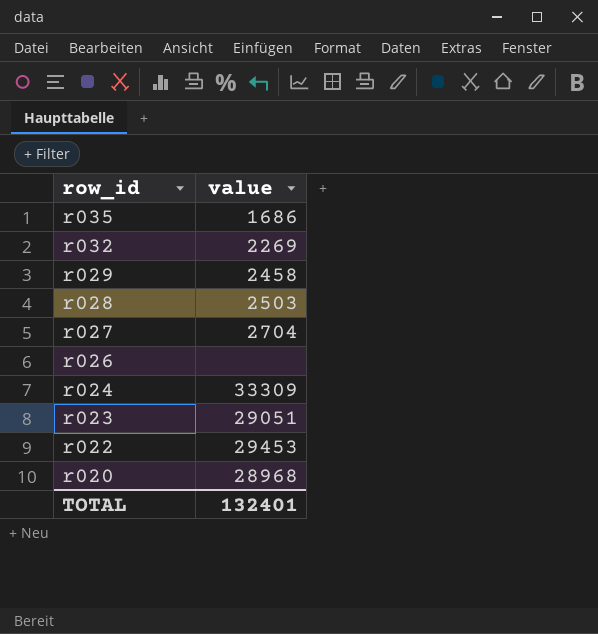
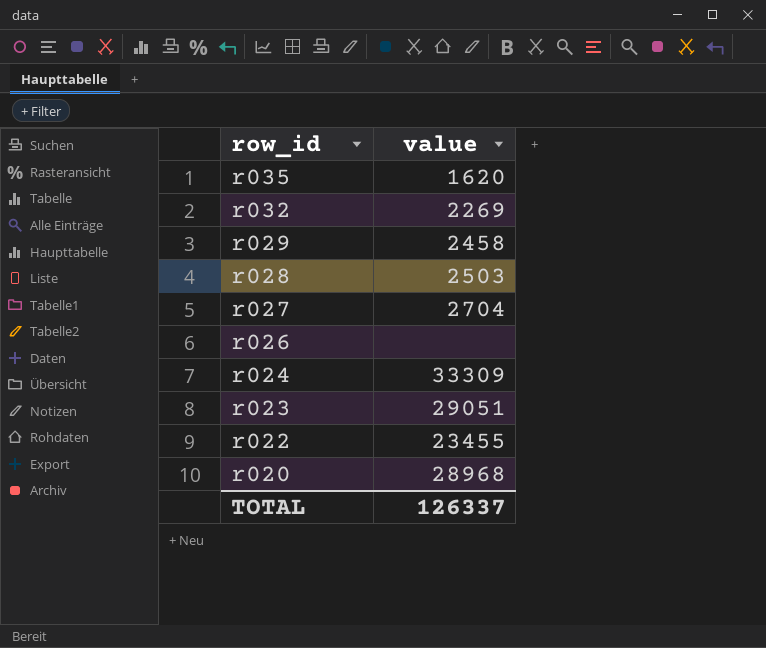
r035 | value: 1686 -> 1620
r022 | value: 29453 -> 23455
TOTAL | value: 132401 -> 126337

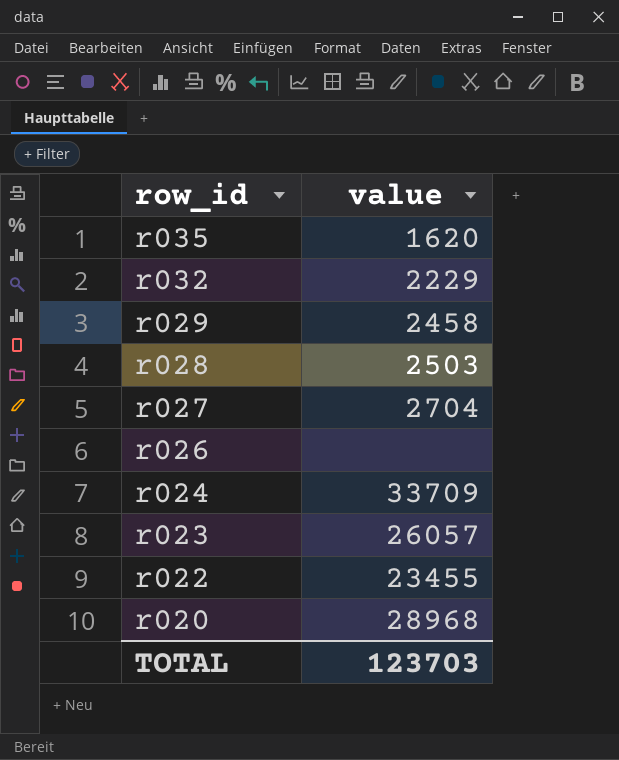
r032 | value: 2269 -> 2229
r024 | value: 33309 -> 33709
r023 | value: 29051 -> 26057
TOTAL | value: 126337 -> 123703

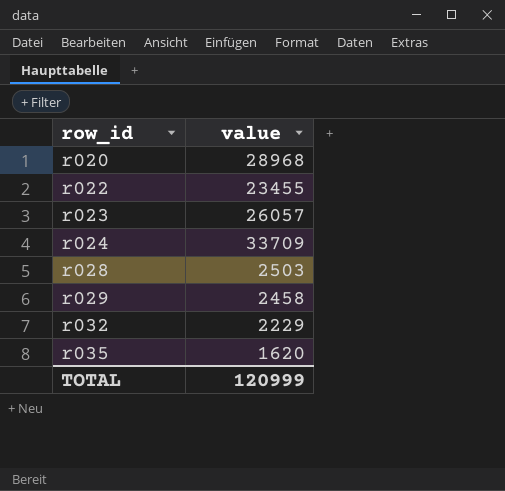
row order: row_id descending -> row_id ascending
row r027: 2704 -> none
row r026: none -> none
TOTAL | value: 123703 -> 120999

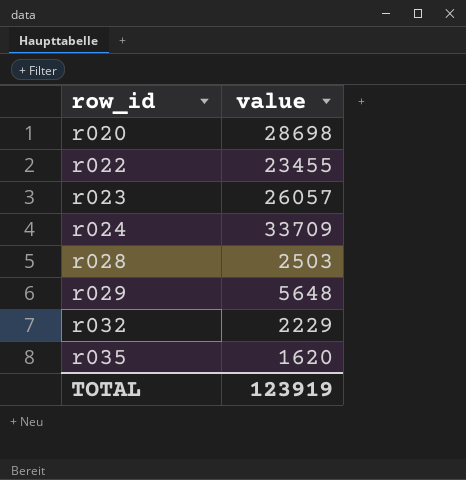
r020 | value: 28968 -> 28698
r029 | value: 2458 -> 5648
TOTAL | value: 120999 -> 123919

